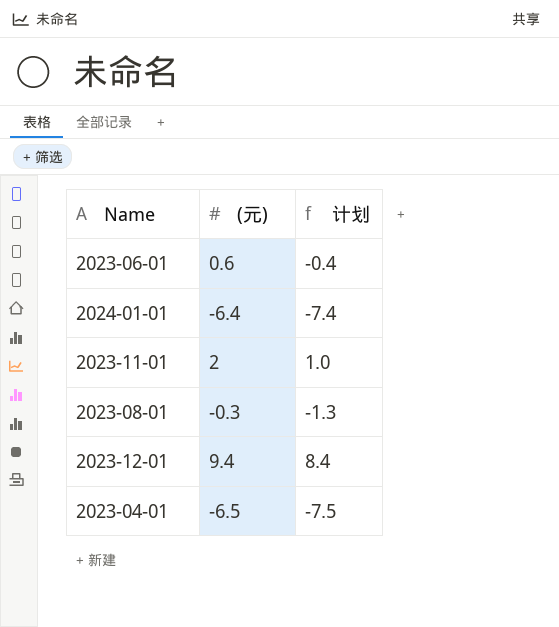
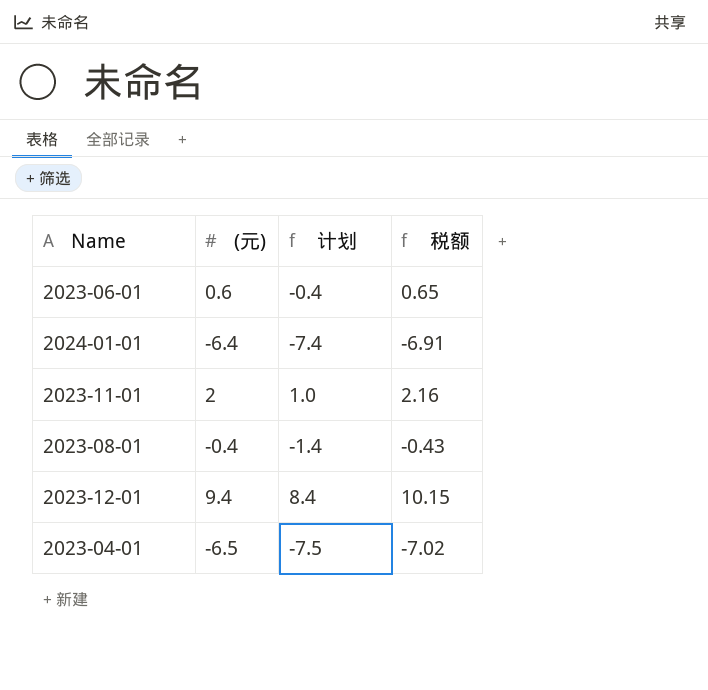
column 税额 | formula: none -> [(元)] * 1.08
2023-08-01 | (元): -0.3 -> -0.4
2023-08-01 | 计划: -1.3 -> -1.4

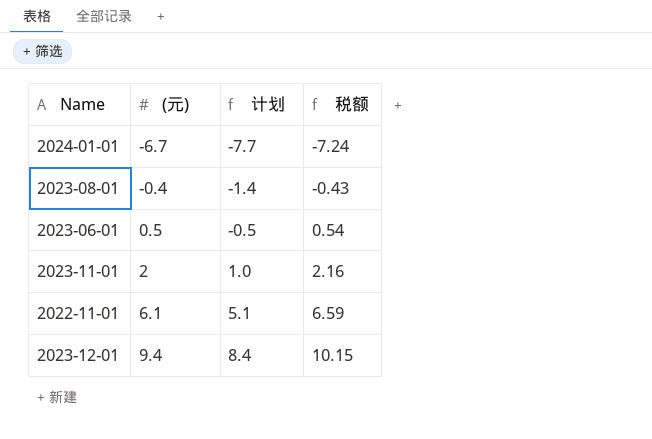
row order: none -> (元) ascending
row 2023-04-01: -6.5 | -7.5 | -7.02 -> none
2024-01-01 | (元): -6.4 -> -6.7
2024-01-01 | 计划: -7.4 -> -7.7
2024-01-01 | 税额: -6.91 -> -7.24
2023-06-01 | (元): 0.6 -> 0.5
2023-06-01 | 计划: -0.4 -> -0.5
2023-06-01 | 税额: 0.65 -> 0.54
row 2022-11-01: none -> 6.1 | 5.1 | 6.59

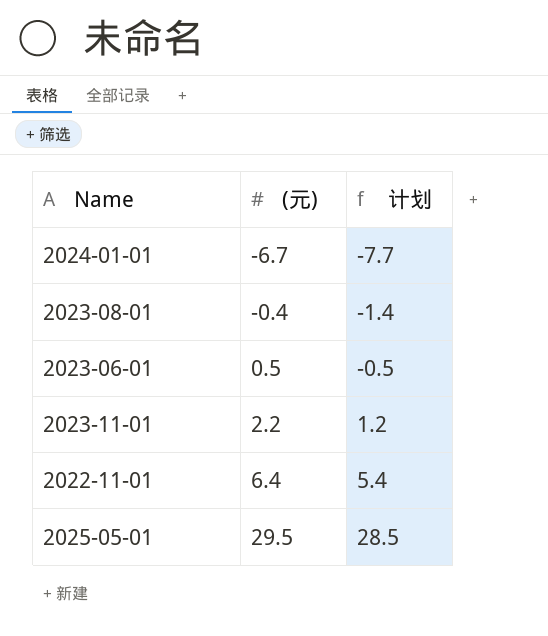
column 税额 | formula: [(元)] * 1.08 -> none
row 2023-12-01: 9.4 | 8.4 | 10.15 -> none
2023-11-01 | (元): 2 -> 2.2
2023-11-01 | 计划: 1.0 -> 1.2
2022-11-01 | (元): 6.1 -> 6.4
2022-11-01 | 计划: 5.1 -> 5.4
row 2025-05-01: none -> 29.5 | 28.5

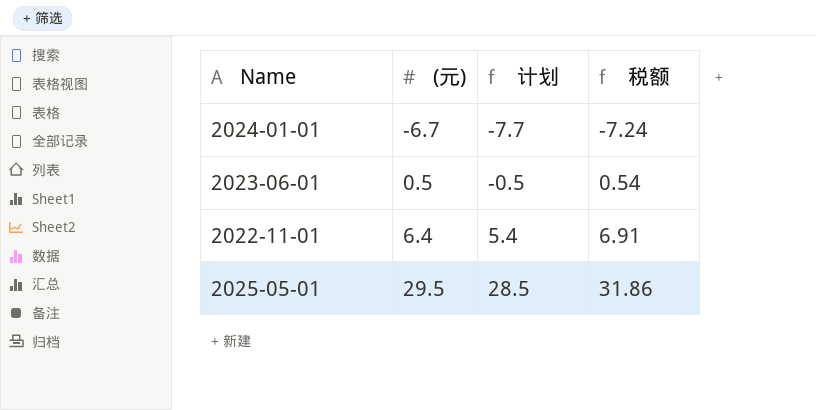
column 税额 | formula: none -> [(元)] * 1.08
row 2023-08-01: -0.4 | -1.4 -> none
row 2023-11-01: 2.2 | 1.2 -> none

